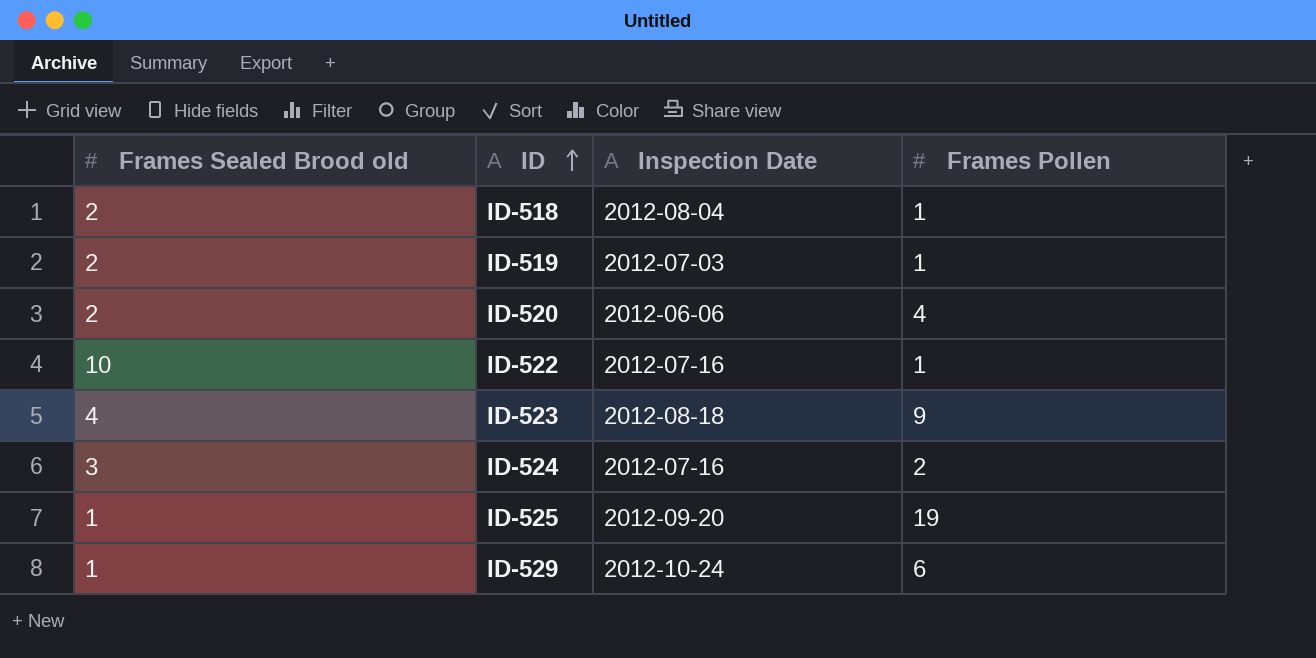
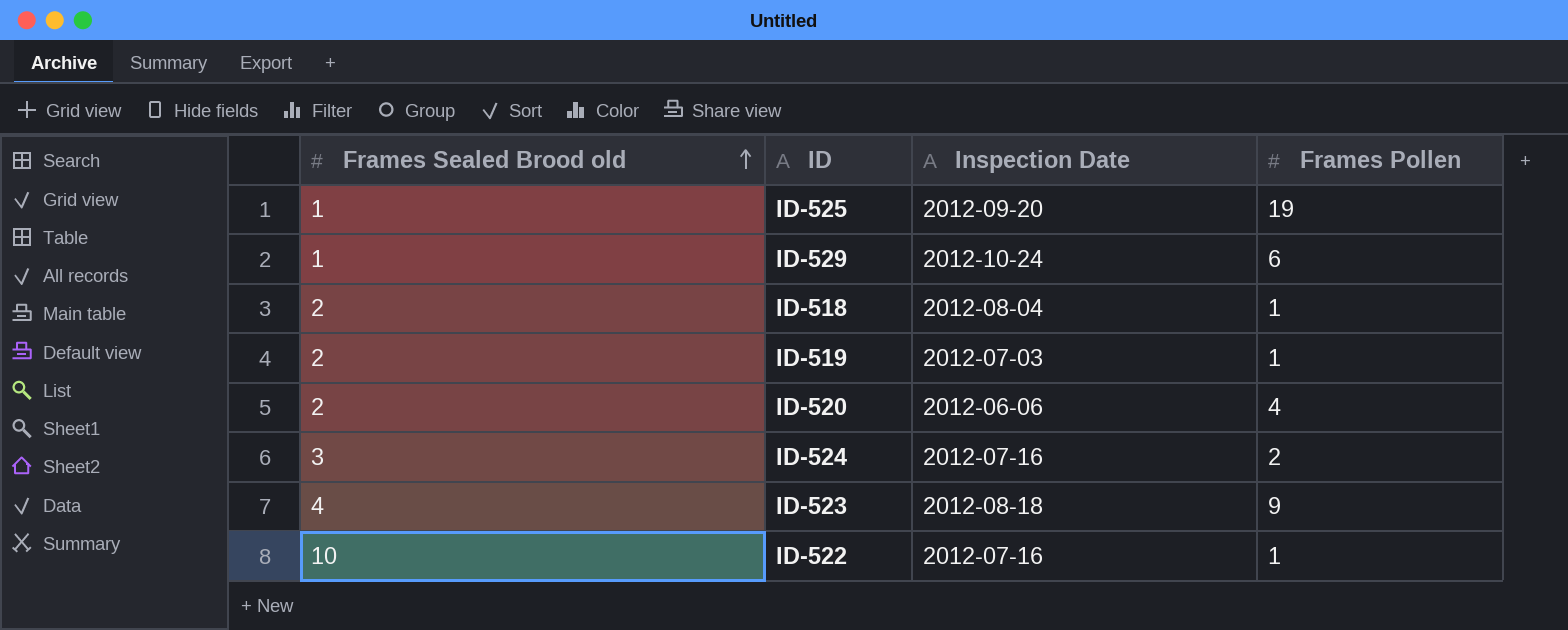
row order: ID ascending -> Frames Sealed Brood old ascending

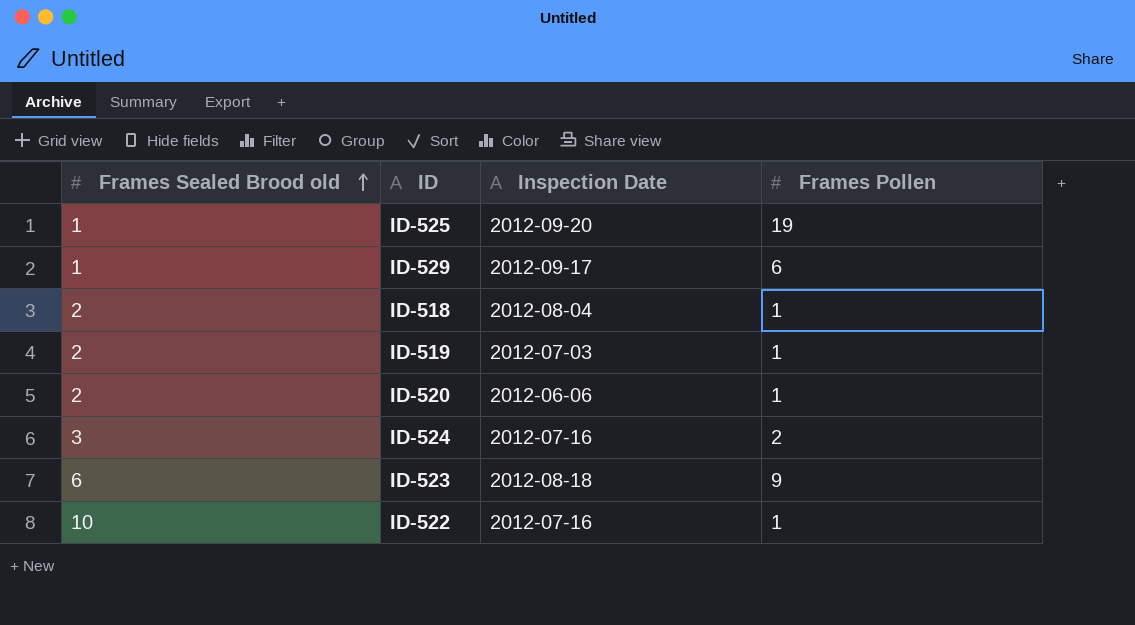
ID-529 | Inspection Date: 2012-10-24 -> 2012-09-17
ID-520 | Frames Pollen: 4 -> 1
ID-523 | Frames Sealed Brood old: 4 -> 6

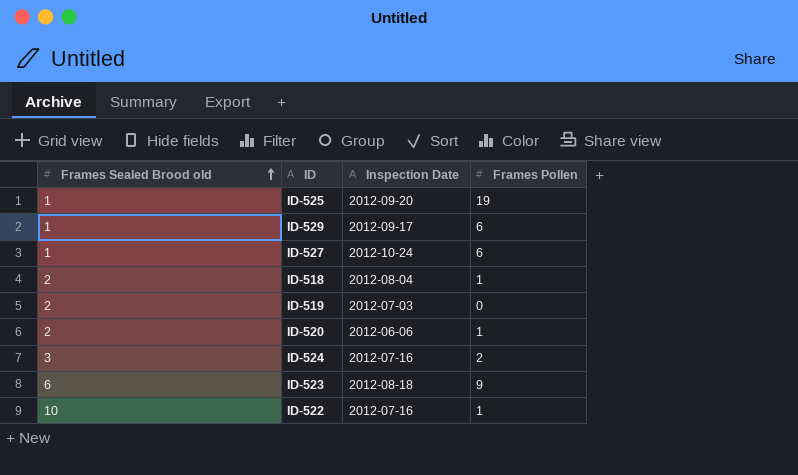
row ID-527: none -> 1 | 2012-10-24 | 6
ID-519 | Frames Pollen: 1 -> 0

